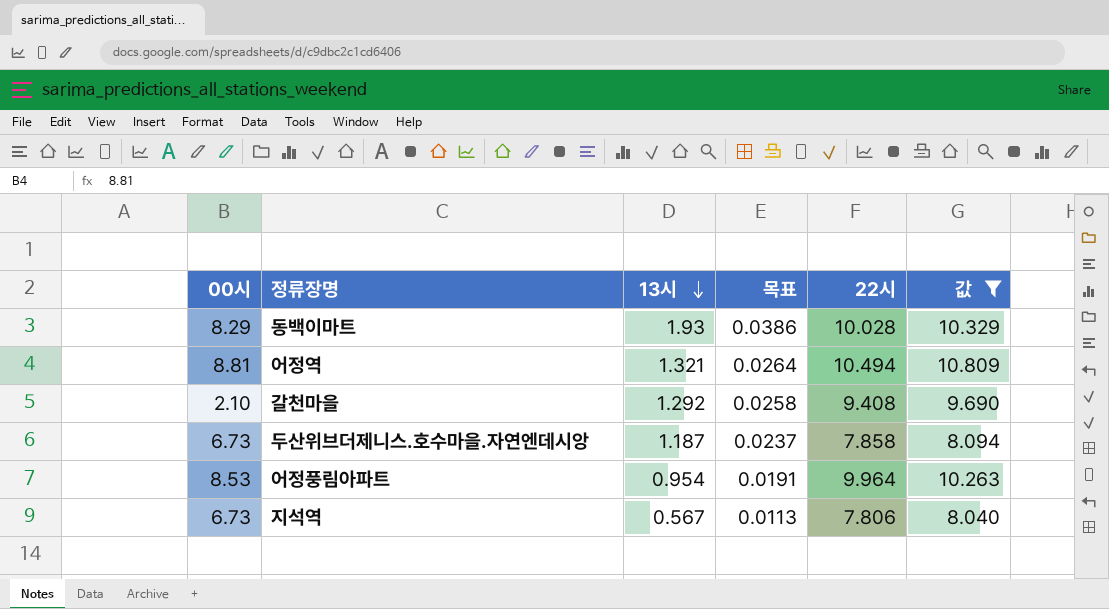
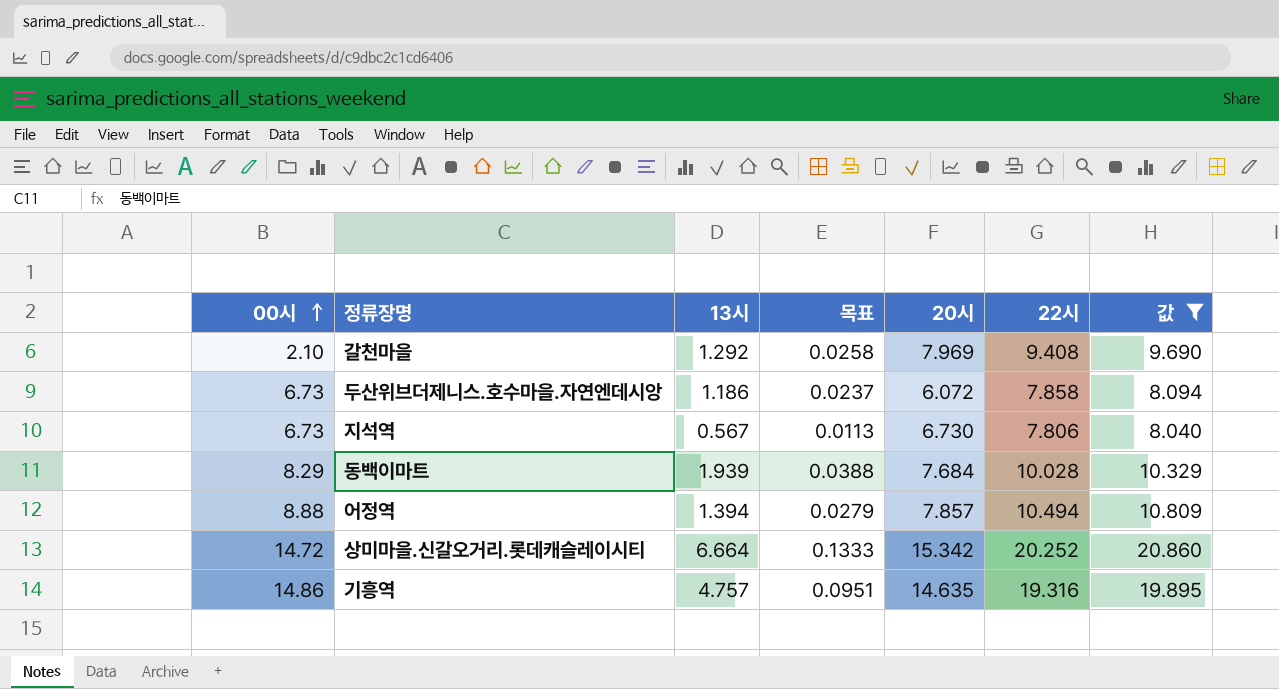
row order: 13시 descending -> 00시 ascending
column 20시 | position: none -> 5
row 어정풍림아파트: 8.53 | 0.954 | 0.0191 | 9.964 | 10.263 -> none
두산위브더제니스.호수마을.자연엔데시앙 | 13시: 1.187 -> 1.186
동백이마트 | 13시: 1.93 -> 1.939
동백이마트 | 목표: 0.0386 -> 0.0388
어정역 | 00시: 8.81 -> 8.88
어정역 | 13시: 1.321 -> 1.394
어정역 | 목표: 0.0264 -> 0.0279
row 상미마을.신갈오거리.롯데캐슬레이시티: none -> 14.72 | 6.664 | 0.1333 | 15.342 | 20.252 | 20.860
row 기흥역: none -> 14.86 | 4.757 | 0.0951 | 14.635 | 19.316 | 19.895

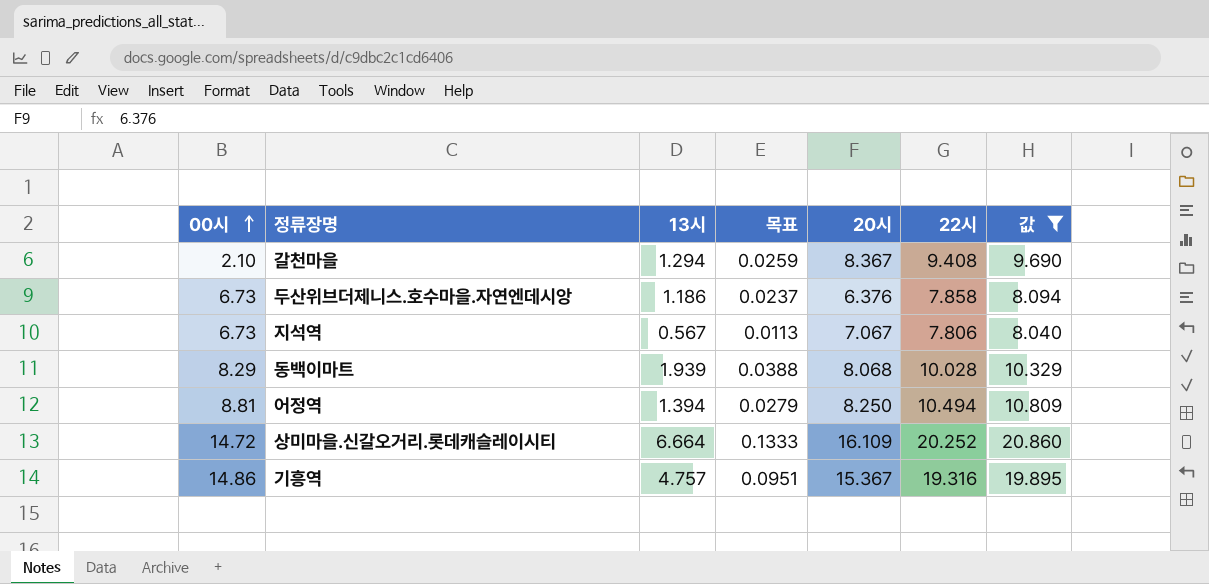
갈천마을 | 13시: 1.292 -> 1.294
갈천마을 | 목표: 0.0258 -> 0.0259
갈천마을 | 20시: 7.969 -> 8.367
두산위브더제니스.호수마을.자연엔데시앙 | 20시: 6.072 -> 6.376
지석역 | 20시: 6.730 -> 7.067
동백이마트 | 20시: 7.684 -> 8.068
어정역 | 00시: 8.88 -> 8.81
어정역 | 20시: 7.857 -> 8.250
상미마을.신갈오거리.롯데캐슬레이시티 | 20시: 15.342 -> 16.109
기흥역 | 20시: 14.635 -> 15.367

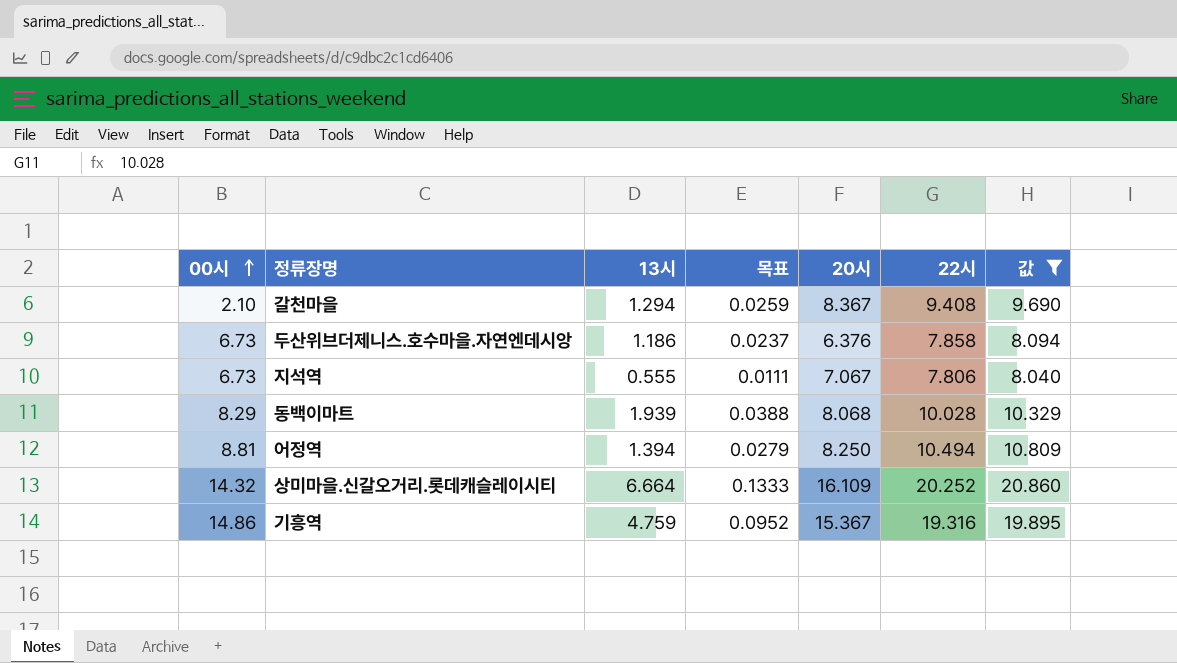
지석역 | 13시: 0.567 -> 0.555
지석역 | 목표: 0.0113 -> 0.0111
상미마을.신갈오거리.롯데캐슬레이시티 | 00시: 14.72 -> 14.32
기흥역 | 13시: 4.757 -> 4.759
기흥역 | 목표: 0.0951 -> 0.0952

